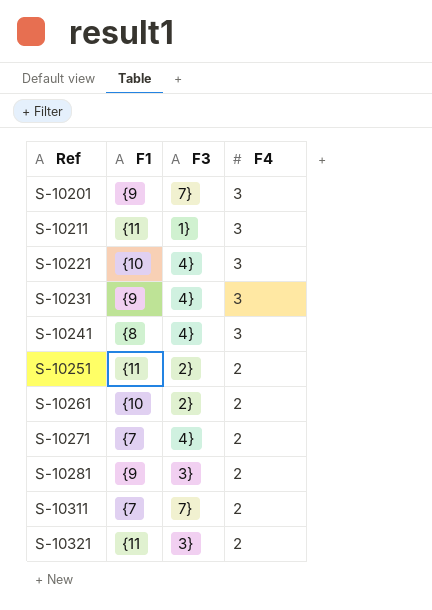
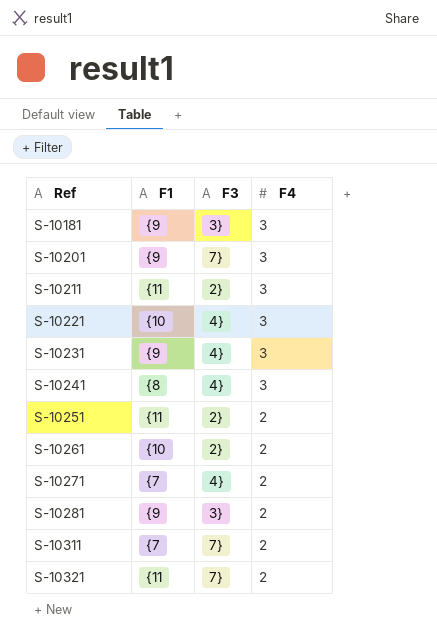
row S-10181: none -> {9 | 3} | 3
S-10211 | F3: 1} -> 2}
S-10321 | F3: 3} -> 7}

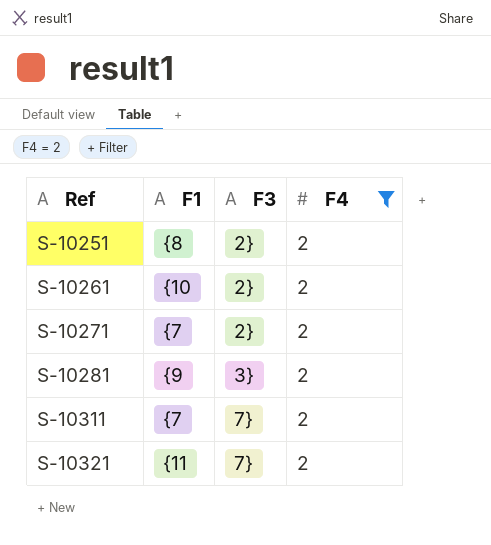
filter: none -> F4 = 2
S-10251 | F1: {11 -> {8
S-10271 | F3: 4} -> 2}

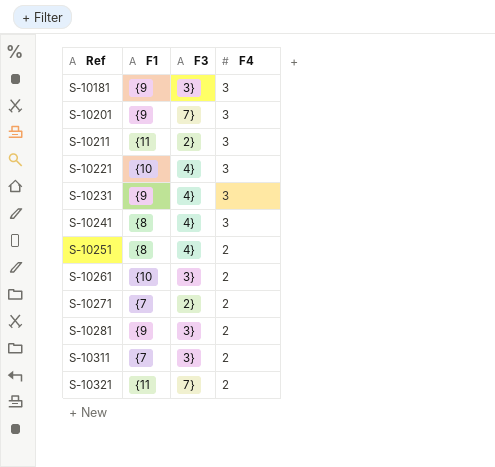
filter: F4 = 2 -> none
S-10251 | F3: 2} -> 4}
S-10261 | F3: 2} -> 3}
S-10311 | F3: 7} -> 3}

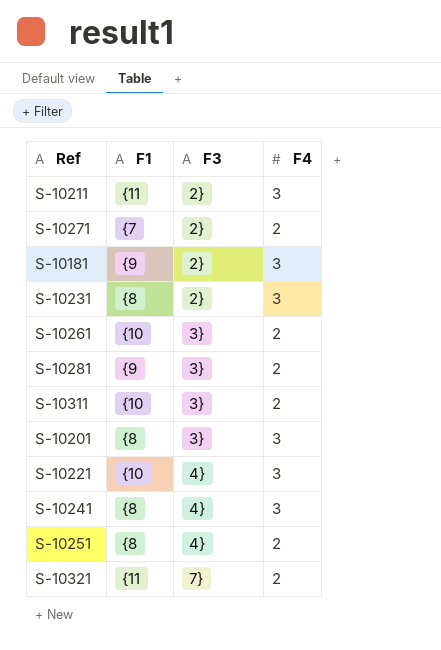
row order: Ref ascending -> F3 ascending
S-10181 | F3: 3} -> 2}
S-10231 | F1: {9 -> {8
S-10231 | F3: 4} -> 2}
S-10311 | F1: {7 -> {10
S-10201 | F1: {9 -> {8
S-10201 | F3: 7} -> 3}

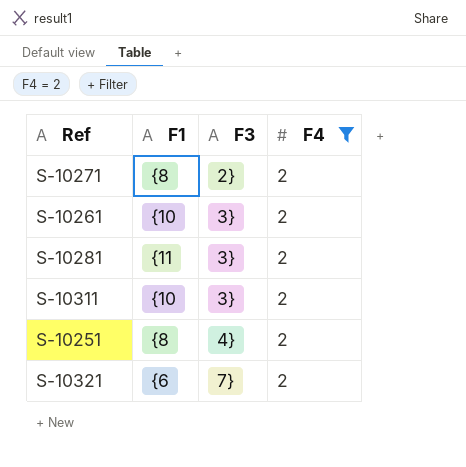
filter: none -> F4 = 2
S-10271 | F1: {7 -> {8
S-10281 | F1: {9 -> {11
S-10321 | F1: {11 -> {6

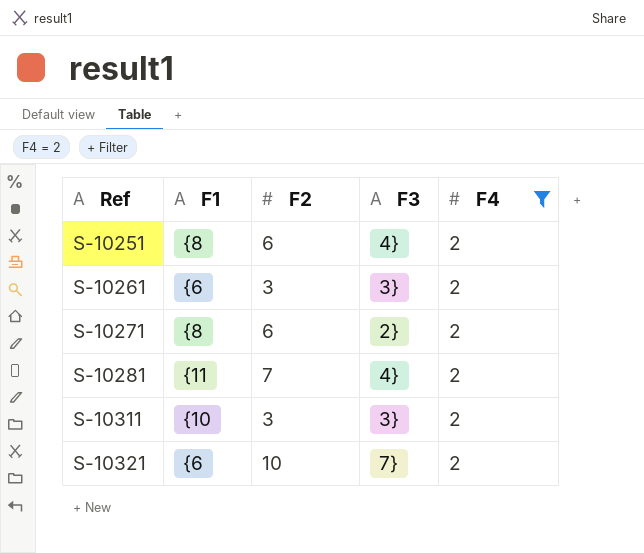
row order: F3 ascending -> Ref ascending
column F2 | position: none -> 3
S-10261 | F1: {10 -> {6
S-10281 | F3: 3} -> 4}

